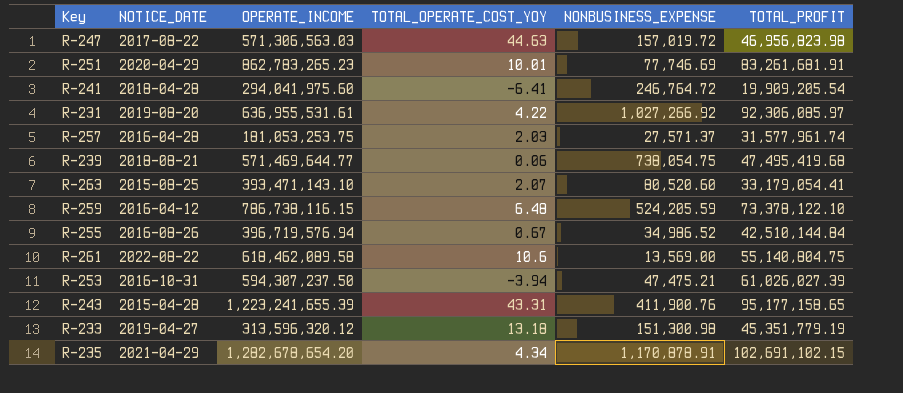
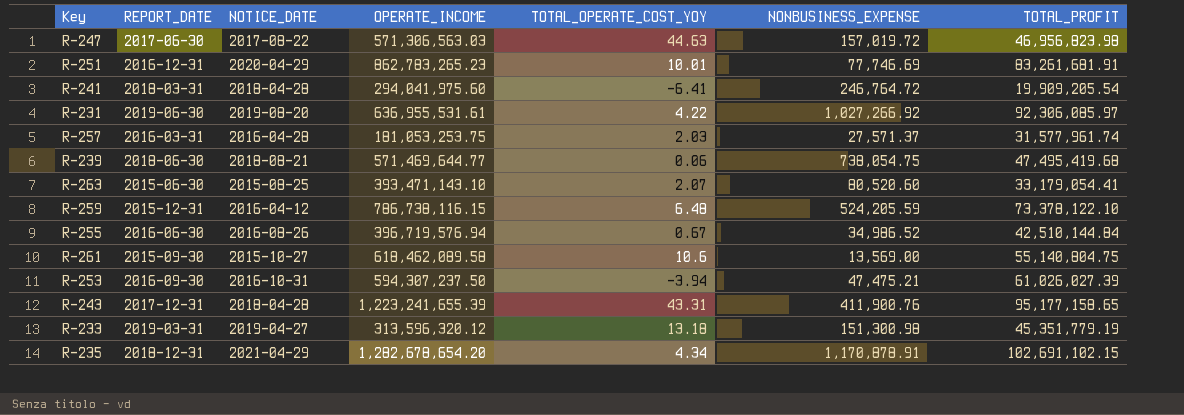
column REPORT_DATE | position: none -> 2
R-261 | NOTICE_DATE: 2022-08-22 -> 2015-10-27
R-243 | NOTICE_DATE: 2015-04-28 -> 2018-04-28

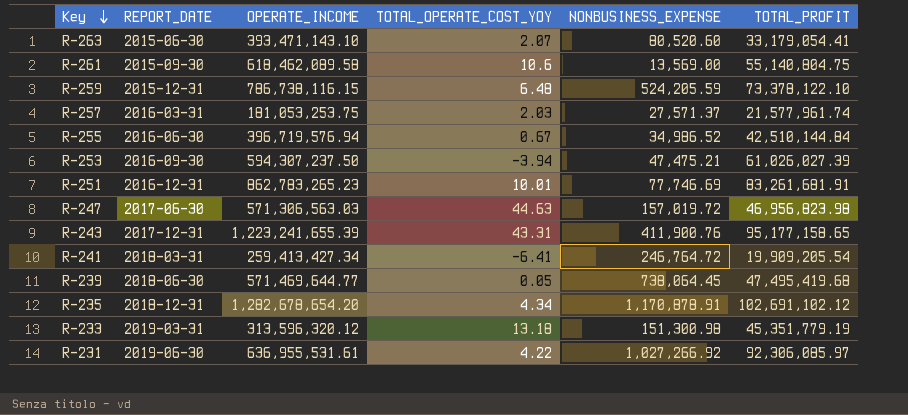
row order: none -> Key descending
column NOTICE_DATE | position: 3 -> none
R-257 | TOTAL_PROFIT: 31,577,961.74 -> 21,577,961.74
R-241 | OPERATE_INCOME: 294,041,975.60 -> 259,413,427.34
R-239 | TOTAL_OPERATE_COST_YOY: 0.06 -> 0.05
R-239 | NONBUSINESS_EXPENSE: 738,054.75 -> 738,064.45
R-235 | TOTAL_PROFIT: 102,691,102.15 -> 102,691,102.12

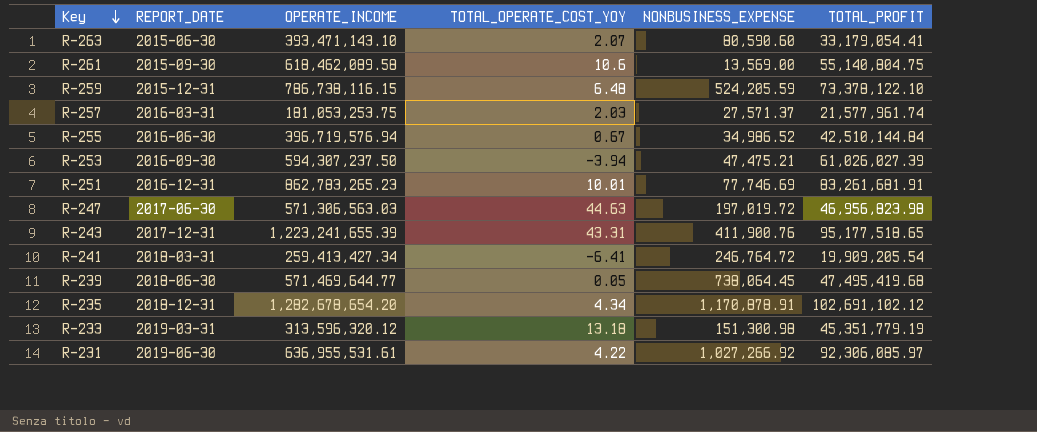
R-263 | NONBUSINESS_EXPENSE: 80,520.60 -> 80,590.60
R-247 | NONBUSINESS_EXPENSE: 157,019.72 -> 197,019.72
R-243 | TOTAL_PROFIT: 95,177,158.65 -> 95,177,518.65

